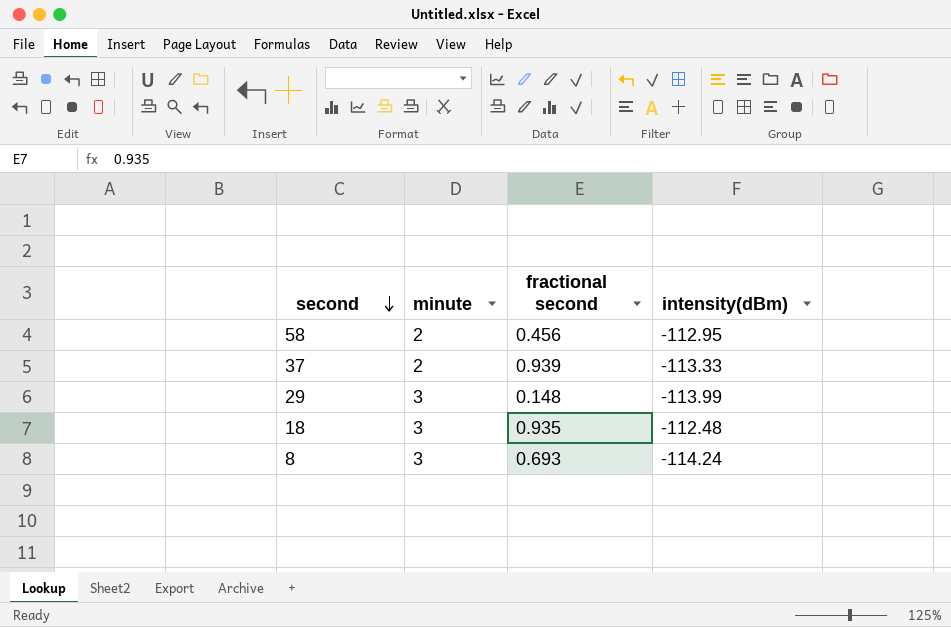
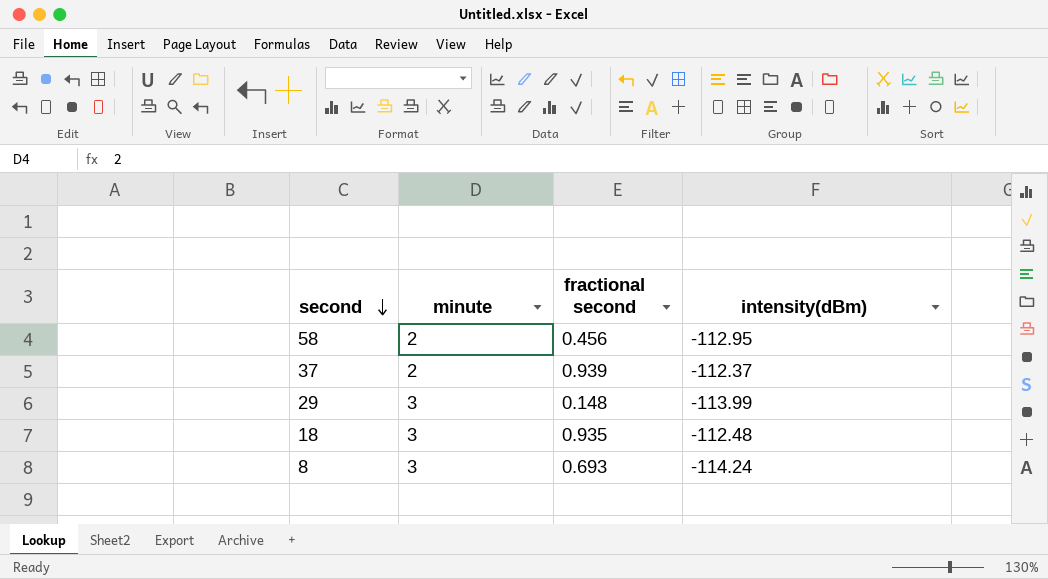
37 | intensity(dBm): -113.33 -> -112.37

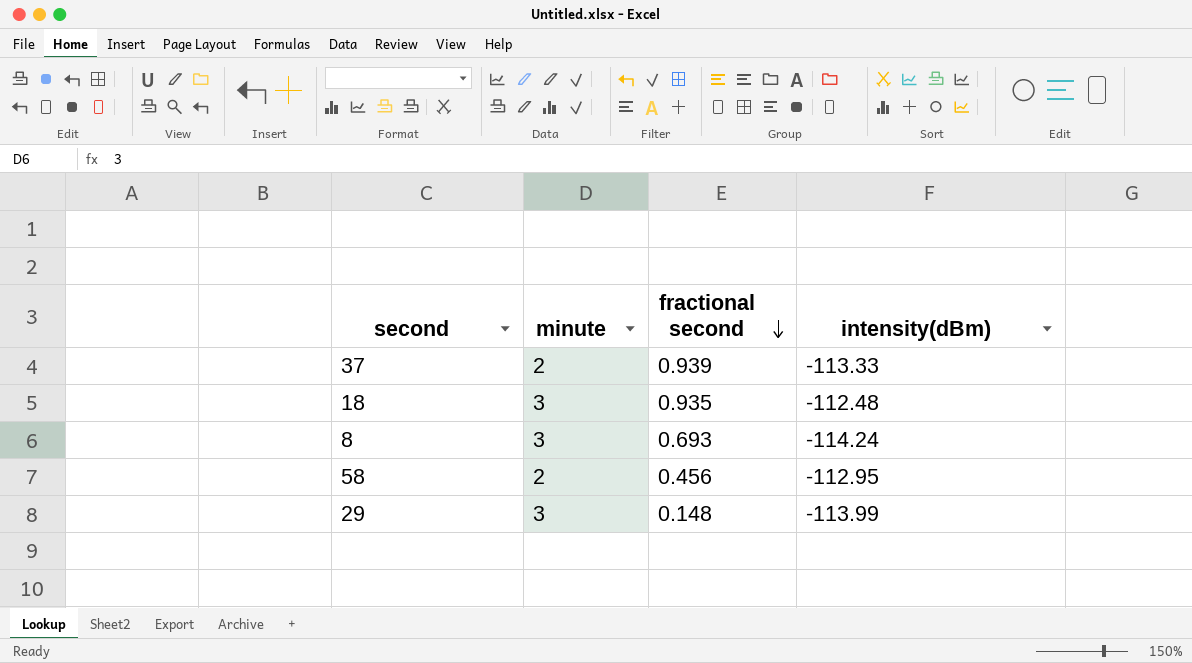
row order: second descending -> fractional second descending
37 | intensity(dBm): -112.37 -> -113.33

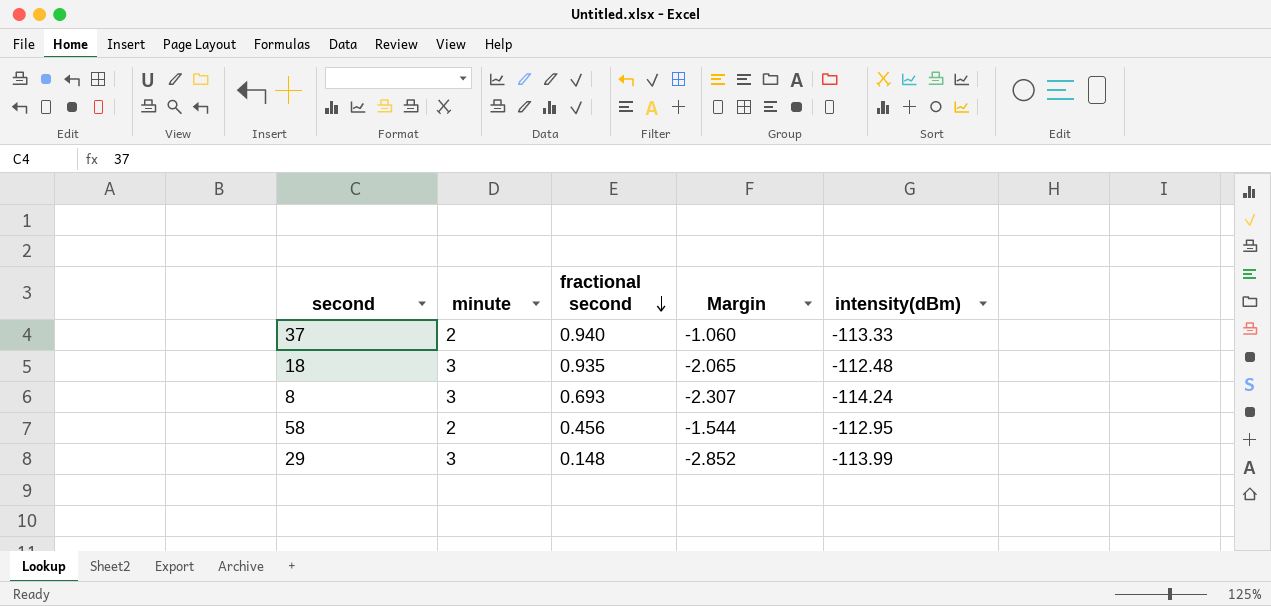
column Margin | formula: none -> [fractional second] - [minute]
37 | fractional second: 0.939 -> 0.940

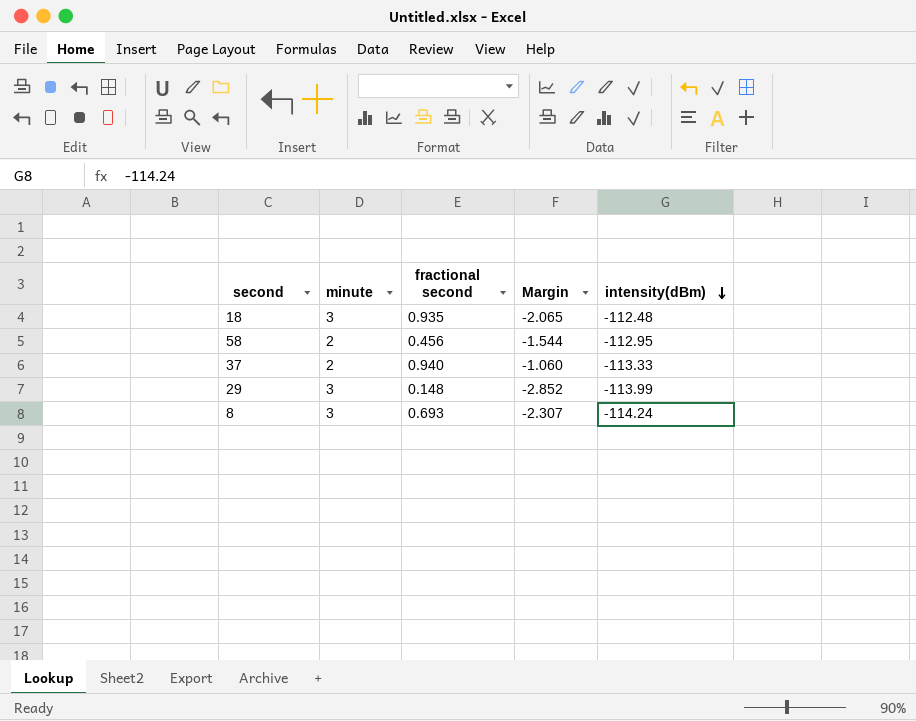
row order: fractional second descending -> intensity(dBm) descending

